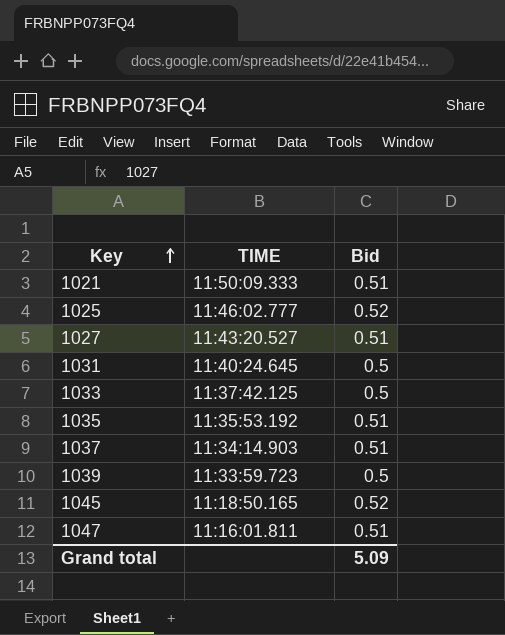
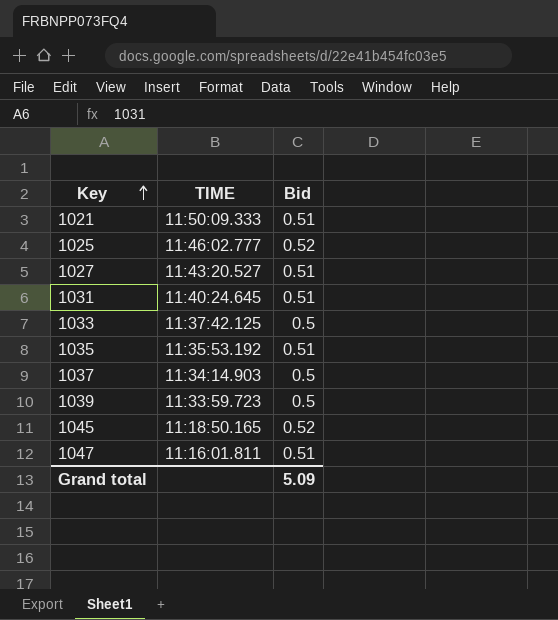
1031 | Bid: 0.5 -> 0.51
1037 | Bid: 0.51 -> 0.5

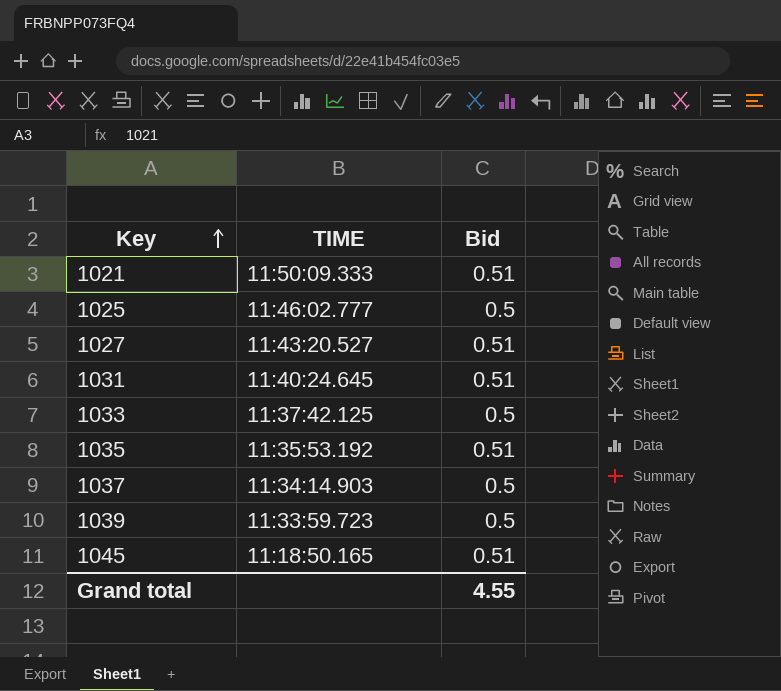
row 1047: 11:16:01.811 | 0.51 -> none
1025 | Bid: 0.52 -> 0.5
1045 | Bid: 0.52 -> 0.51
Grand total | Bid: 5.09 -> 4.55

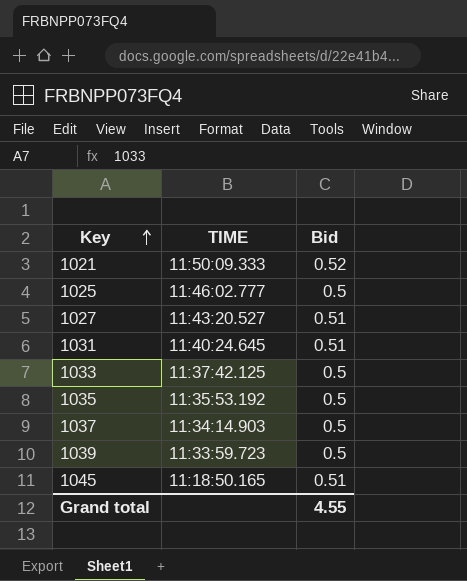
1021 | Bid: 0.51 -> 0.52
1035 | Bid: 0.51 -> 0.5

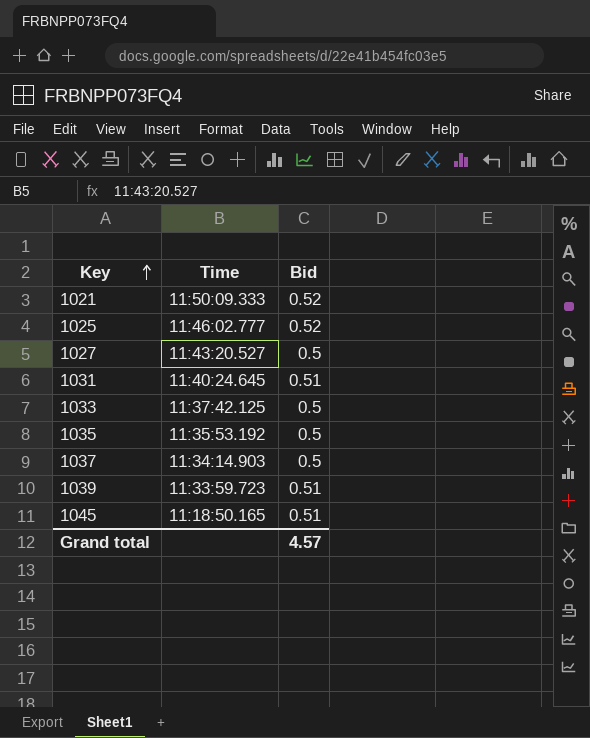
column name: TIME -> Time
1025 | Bid: 0.5 -> 0.52
1027 | Bid: 0.51 -> 0.5
1039 | Bid: 0.5 -> 0.51
Grand total | Bid: 4.55 -> 4.57

